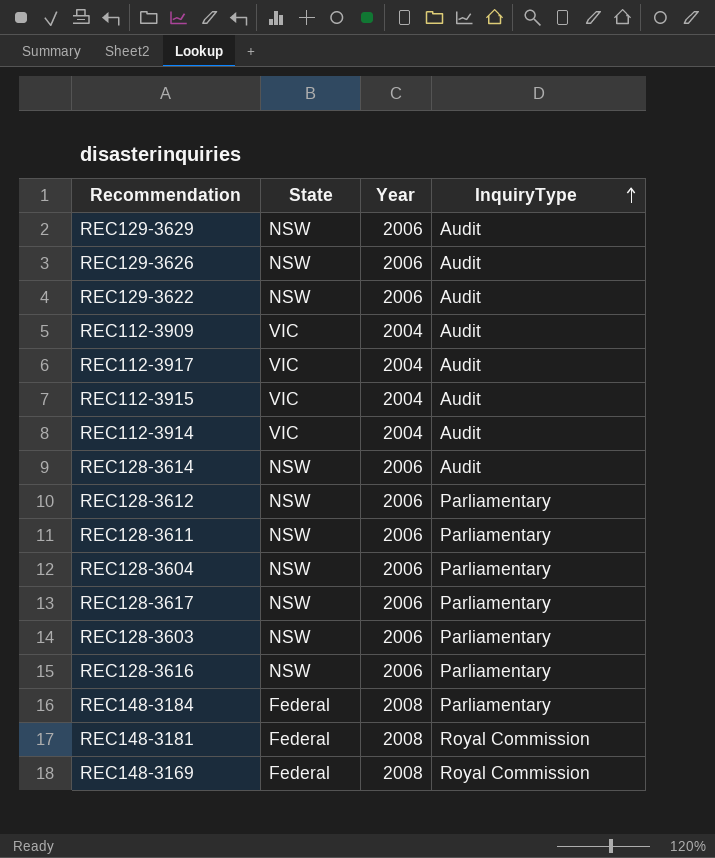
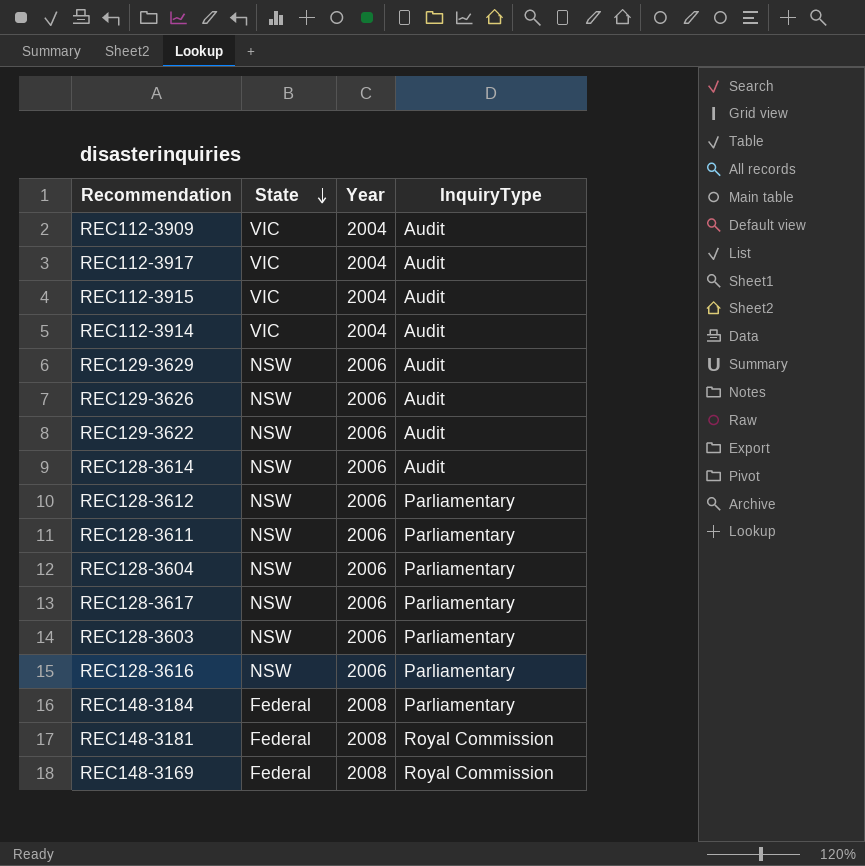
row order: InquiryType ascending -> State descending

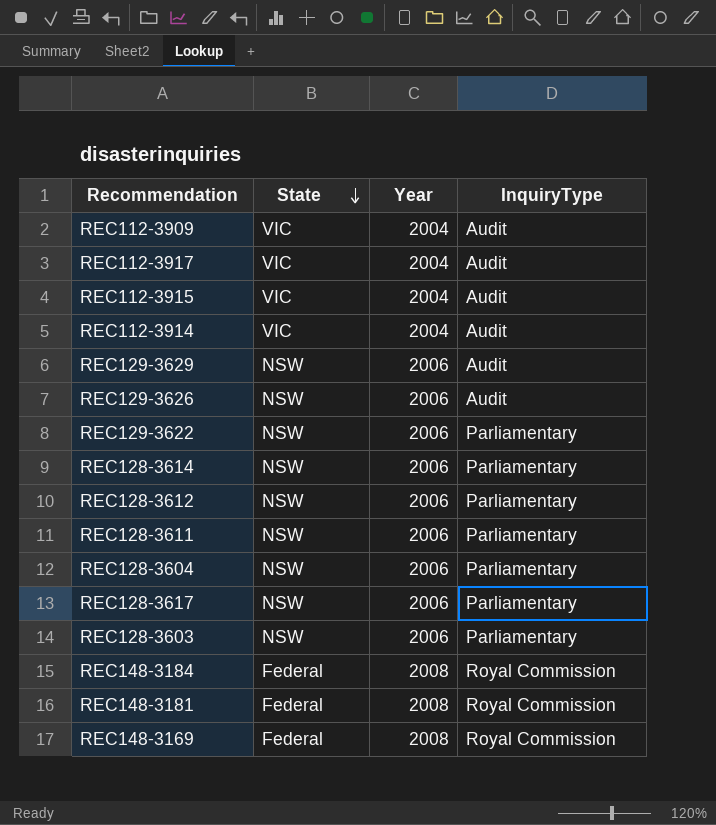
row REC128-3616: NSW | 2006 | Parliamentary -> none
REC129-3622 | InquiryType: Audit -> Parliamentary
REC128-3614 | InquiryType: Audit -> Parliamentary
REC148-3184 | InquiryType: Parliamentary -> Royal Commission

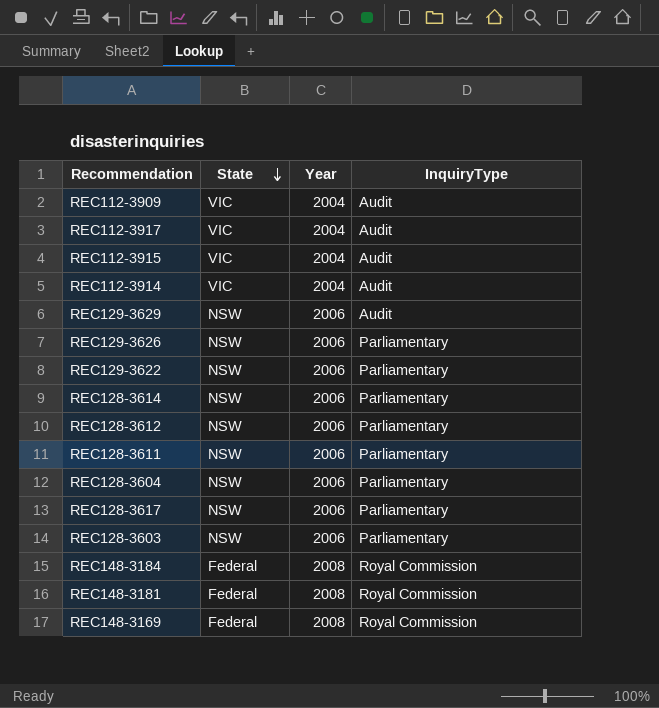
REC129-3626 | InquiryType: Audit -> Parliamentary

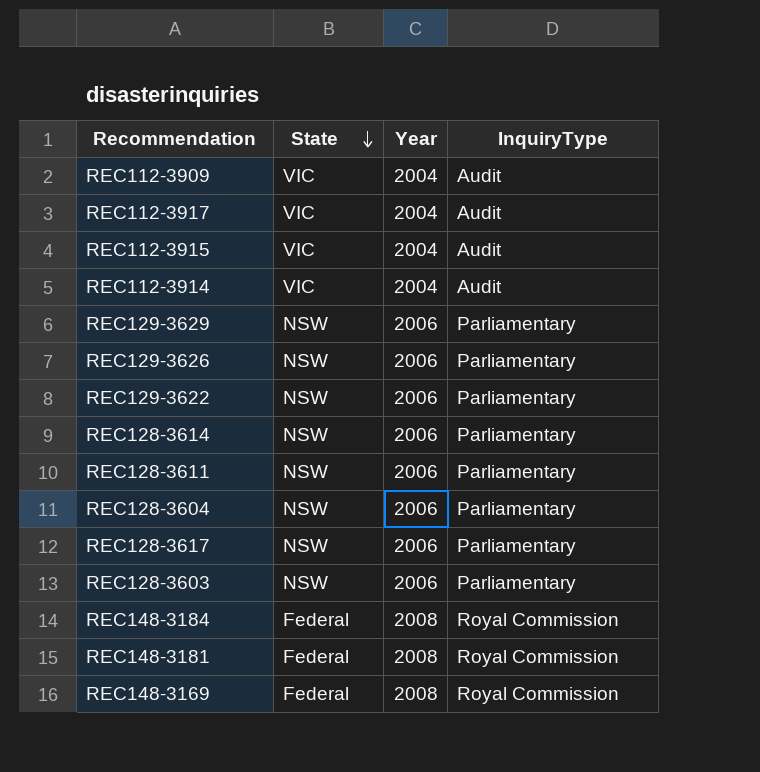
row REC128-3612: NSW | 2006 | Parliamentary -> none
REC129-3629 | InquiryType: Audit -> Parliamentary

